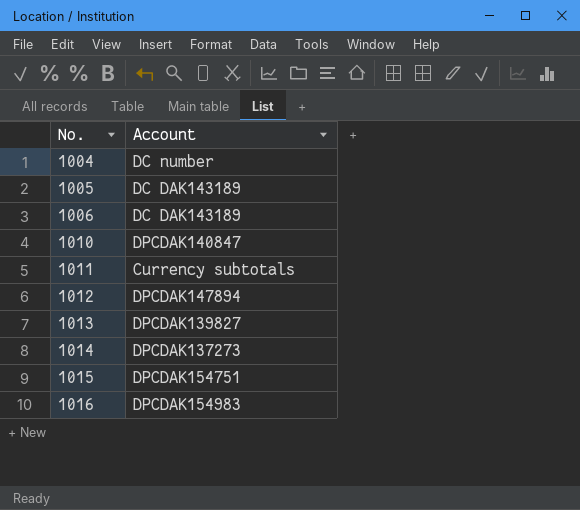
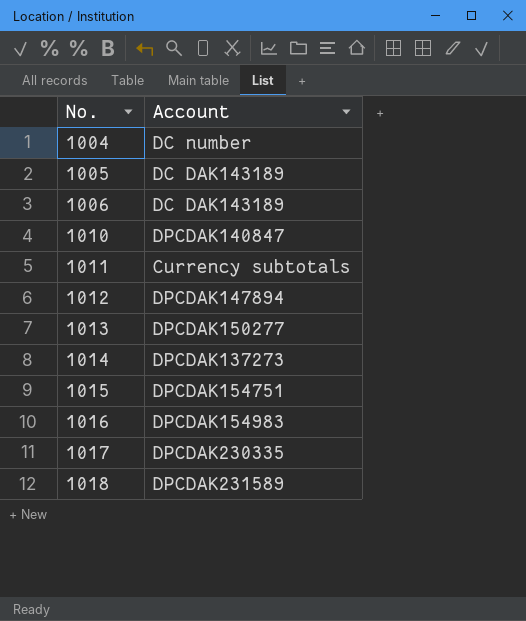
1013 | Account: DPCDAK139827 -> DPCDAK150277
row 1017: none -> DPCDAK230335
row 1018: none -> DPCDAK231589

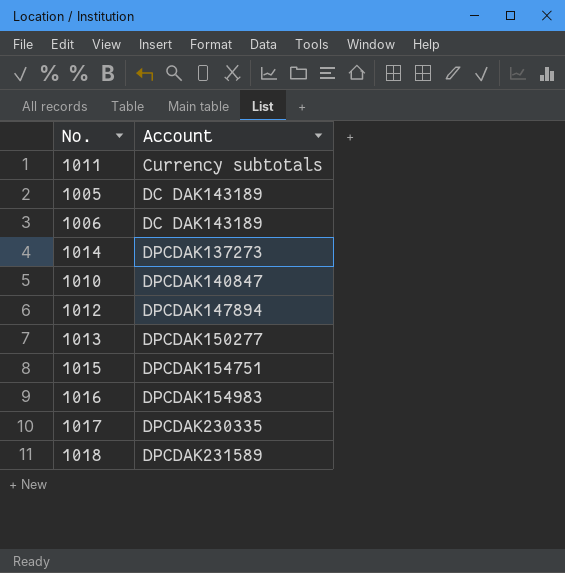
row order: No. ascending -> Account ascending
row 1004: DC number -> none

